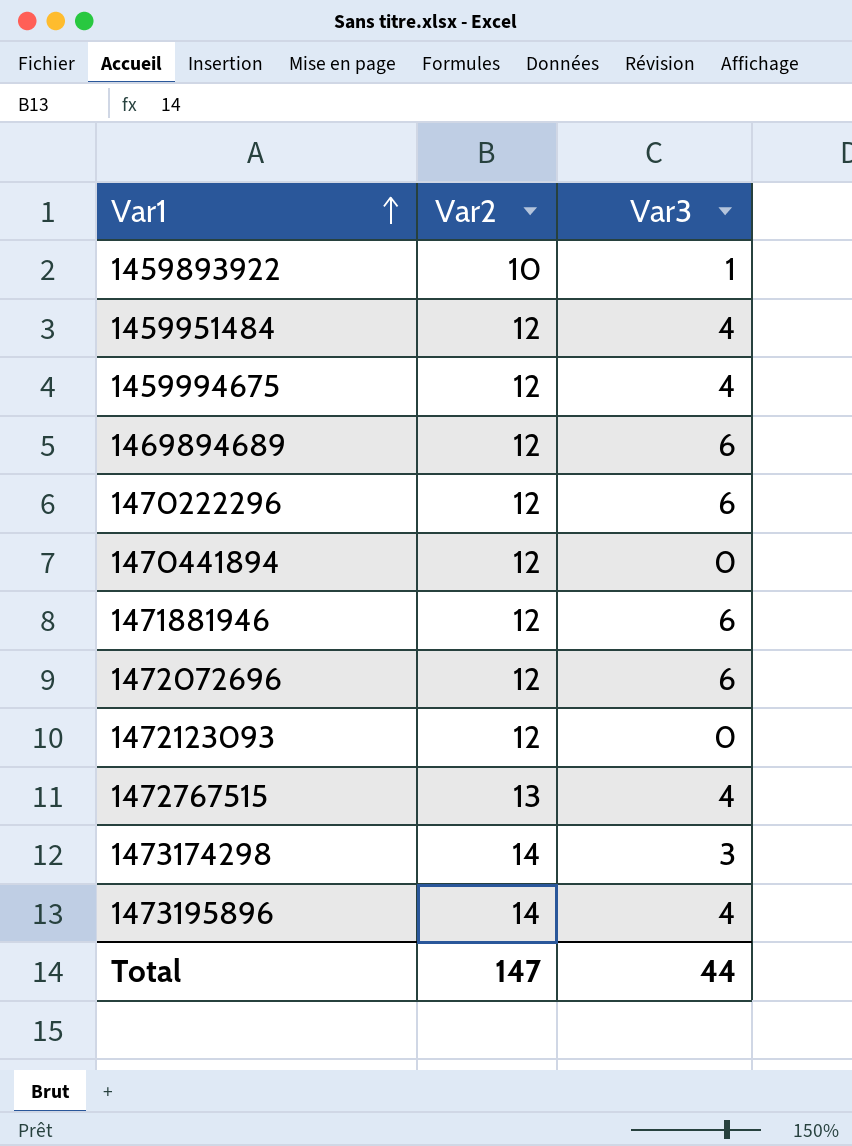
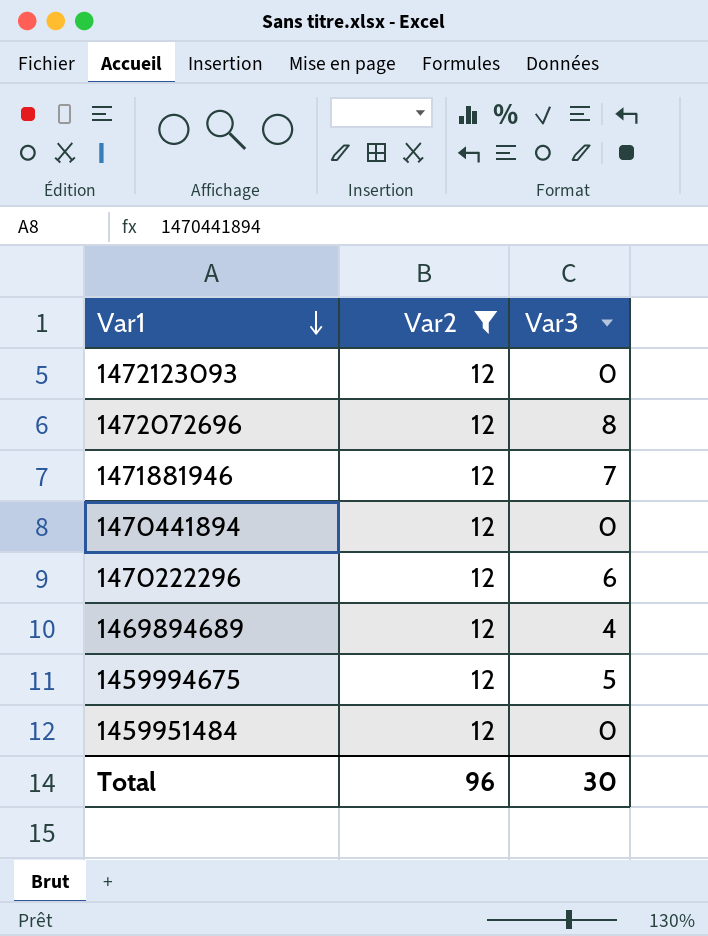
filter: none -> Var2 = 12
row order: Var1 ascending -> Var1 descending
1472072696 | Var3: 6 -> 8
1471881946 | Var3: 6 -> 7
1469894689 | Var3: 6 -> 4
1459994675 | Var3: 4 -> 5
1459951484 | Var3: 4 -> 0
Total | Var2: 147 -> 96
Total | Var3: 44 -> 30

